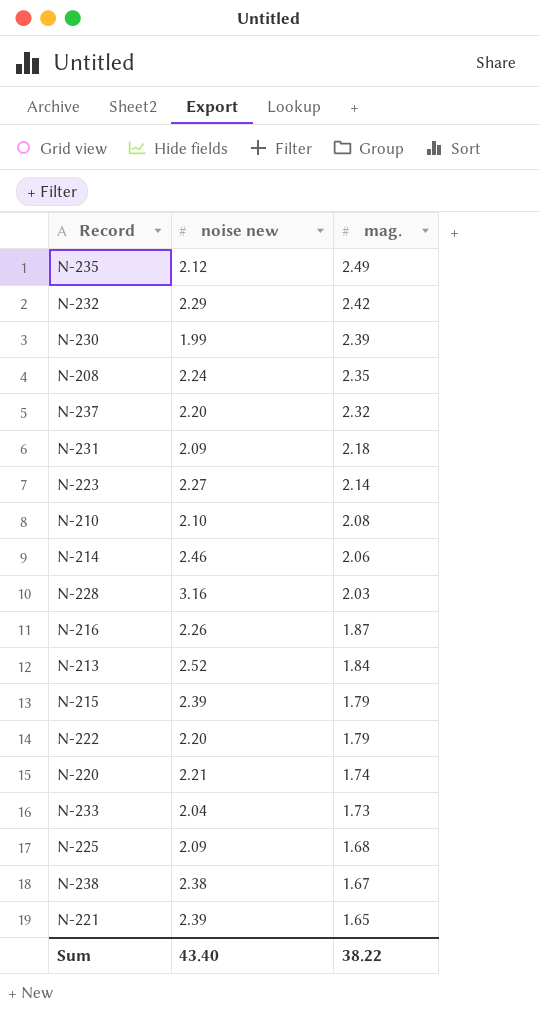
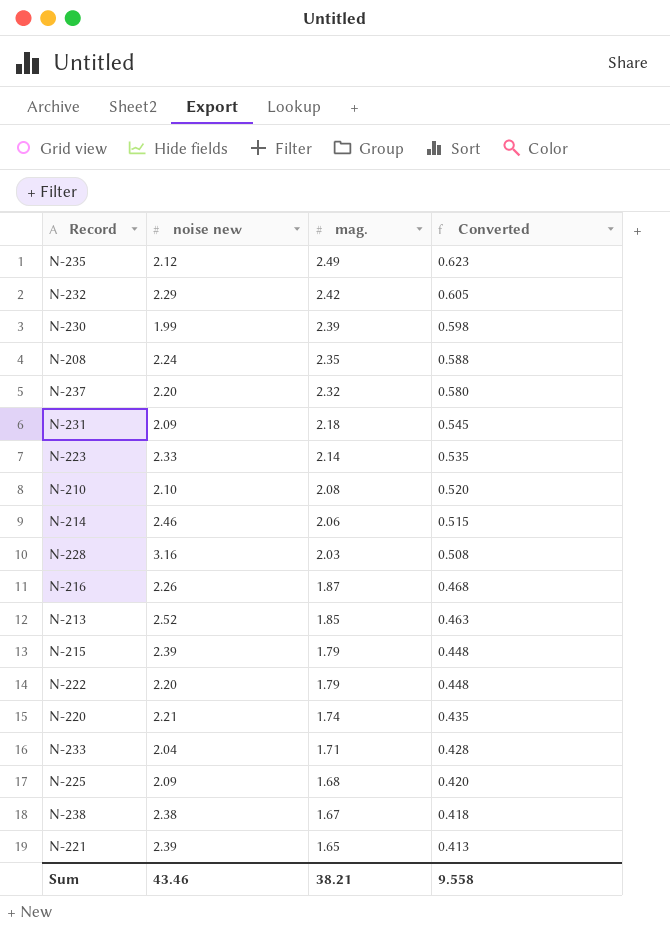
column Converted | formula: none -> [mag.] * 0.25
N-223 | noise new: 2.27 -> 2.33
N-213 | mag.: 1.84 -> 1.85
N-233 | mag.: 1.73 -> 1.71
Sum | noise new: 43.40 -> 43.46
Sum | mag.: 38.22 -> 38.21

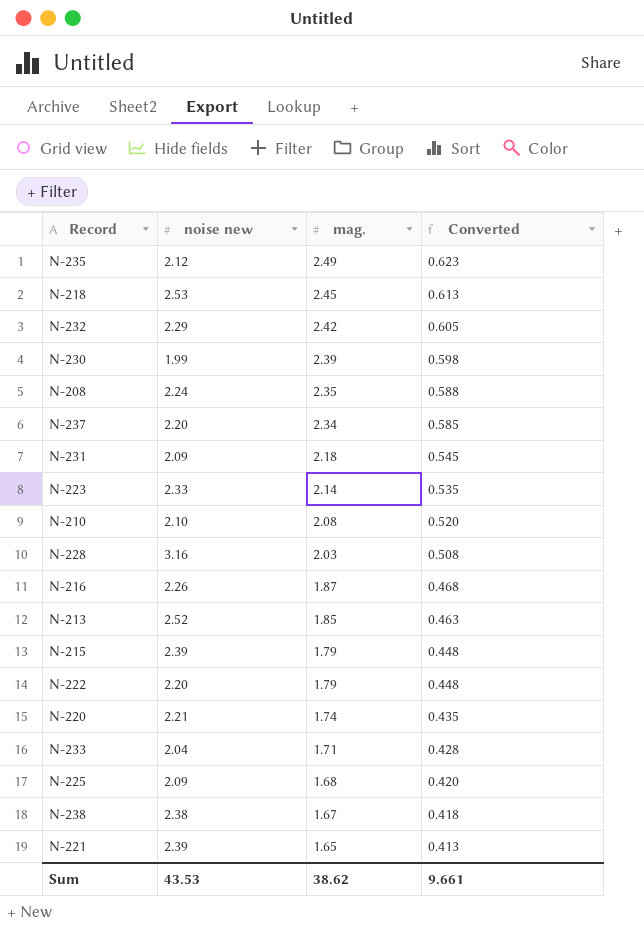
row N-214: 2.46 | 2.06 | 0.515 -> none
row N-218: none -> 2.53 | 2.45 | 0.613
N-237 | mag.: 2.32 -> 2.34
N-237 | Converted: 0.580 -> 0.585
Sum | noise new: 43.46 -> 43.53
Sum | mag.: 38.21 -> 38.62
Sum | Converted: 9.558 -> 9.661

